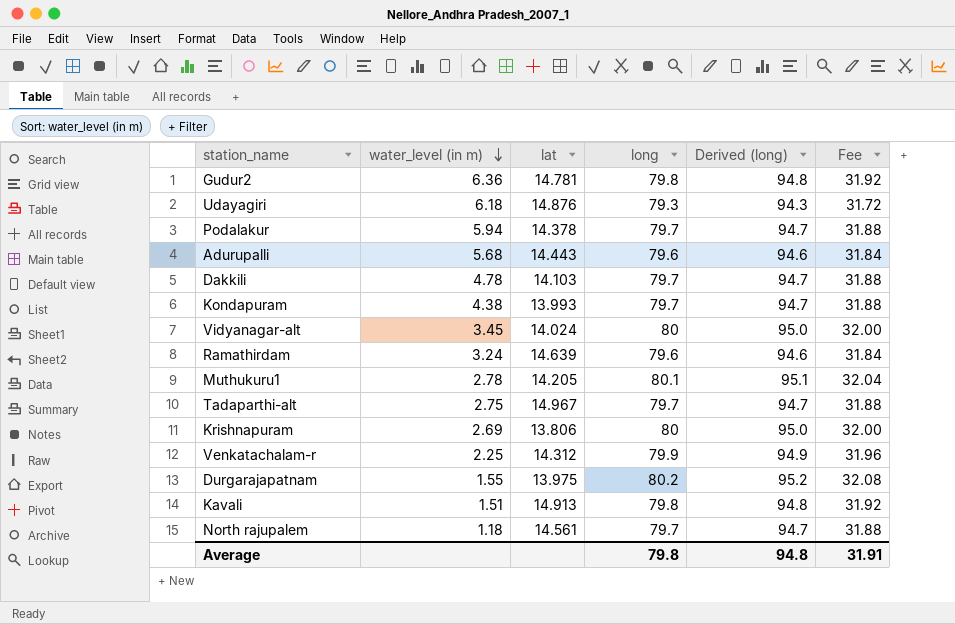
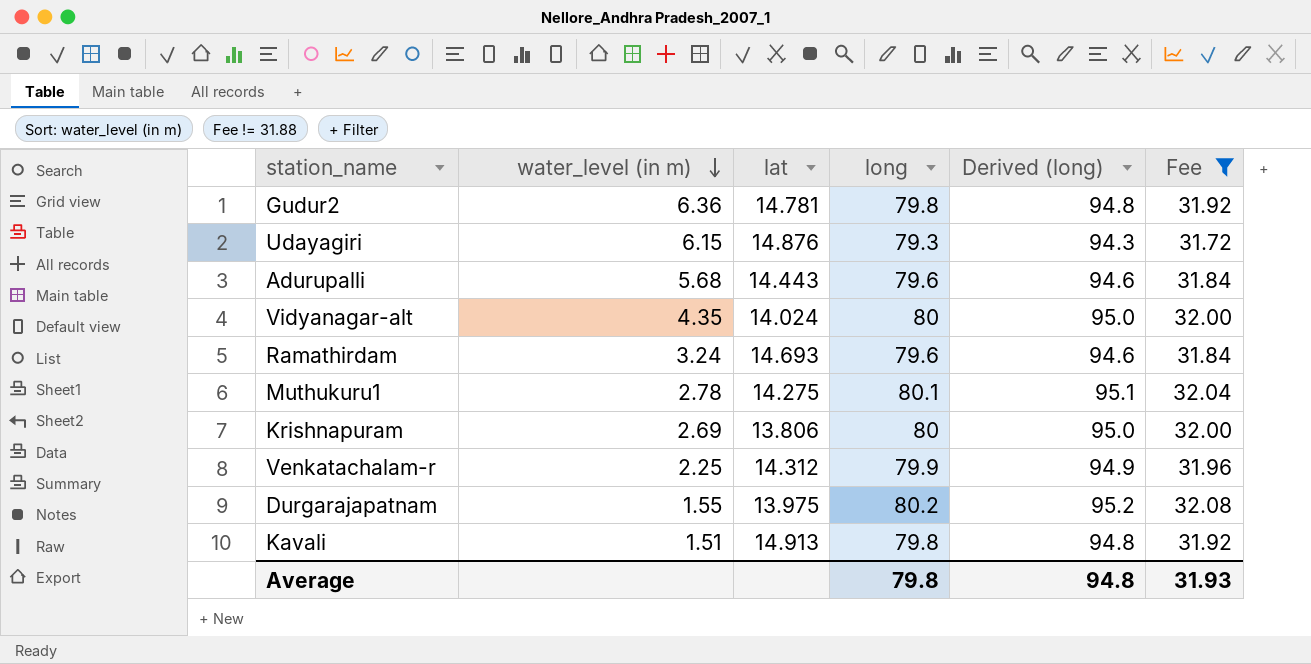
filter: none -> Fee != 31.88
Udayagiri | water_level (in m): 6.18 -> 6.15
Vidyanagar-alt | water_level (in m): 3.45 -> 4.35
Ramathirdam | lat: 14.639 -> 14.693
Muthukuru1 | lat: 14.205 -> 14.275
Average | Fee: 31.91 -> 31.93

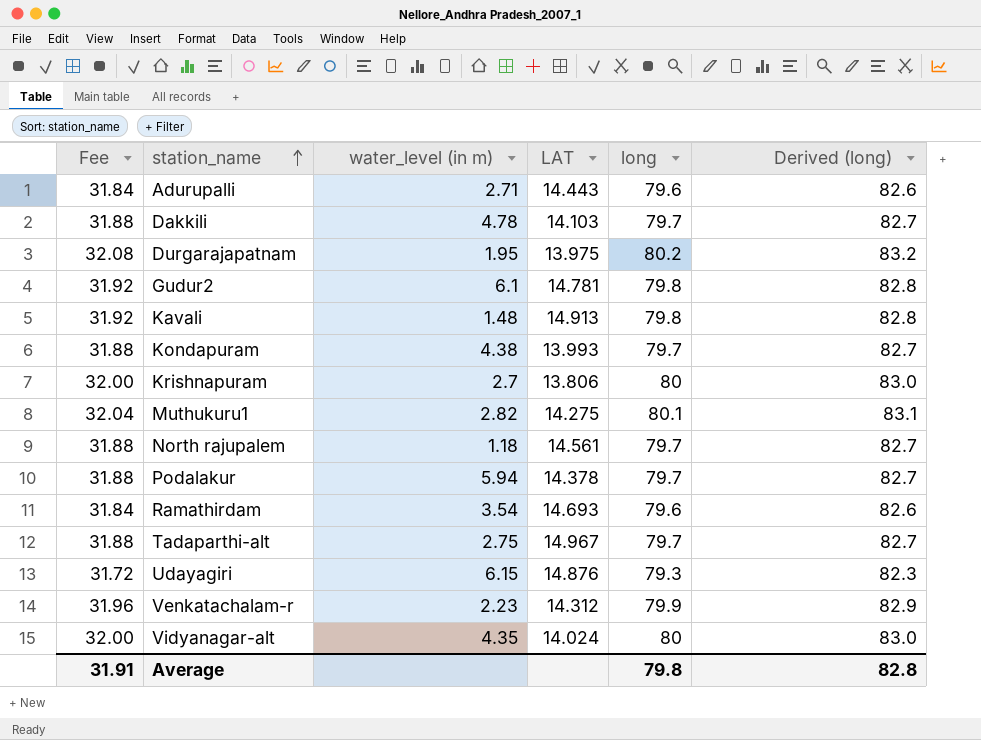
filter: Fee != 31.88 -> none
row order: water_level (in m) descending -> station_name ascending
column Fee | position: 6 -> 1
column name: lat -> LAT
column Derived (long) | formula: [long] + 15 -> [long] + 3
Adurupalli | water_level (in m): 5.68 -> 2.71
Durgarajapatnam | water_level (in m): 1.55 -> 1.95
Gudur2 | water_level (in m): 6.36 -> 6.1
Kavali | water_level (in m): 1.51 -> 1.48
Krishnapuram | water_level (in m): 2.69 -> 2.7
Muthukuru1 | water_level (in m): 2.78 -> 2.82
Ramathirdam | water_level (in m): 3.24 -> 3.54
Venkatachalam-r | water_level (in m): 2.25 -> 2.23
Average | Fee: 31.93 -> 31.91
Average | Derived (long): 94.8 -> 82.8

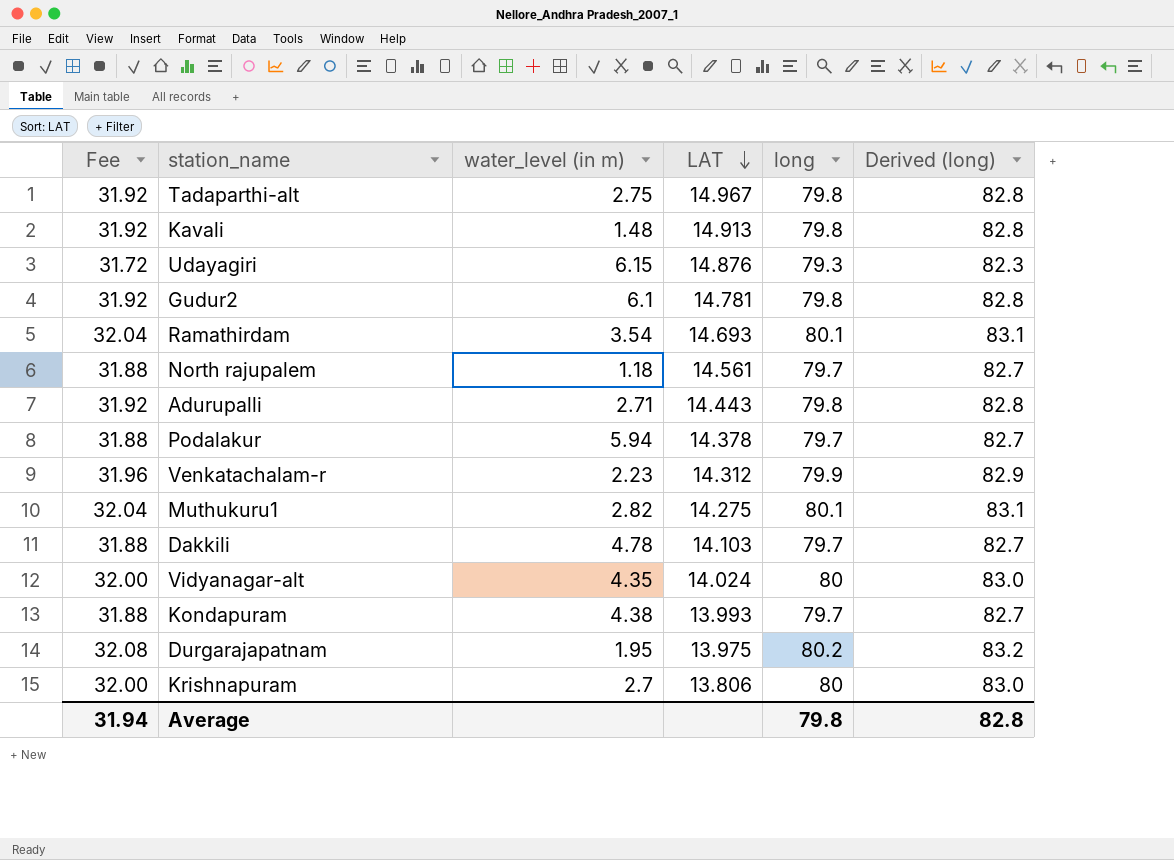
row order: station_name ascending -> LAT descending
Tadaparthi-alt | Fee: 31.88 -> 31.92
Tadaparthi-alt | long: 79.7 -> 79.8
Tadaparthi-alt | Derived (long): 82.7 -> 82.8
Ramathirdam | Fee: 31.84 -> 32.04
Ramathirdam | long: 79.6 -> 80.1
Ramathirdam | Derived (long): 82.6 -> 83.1
Adurupalli | Fee: 31.84 -> 31.92
Adurupalli | long: 79.6 -> 79.8
Adurupalli | Derived (long): 82.6 -> 82.8
Average | Fee: 31.91 -> 31.94

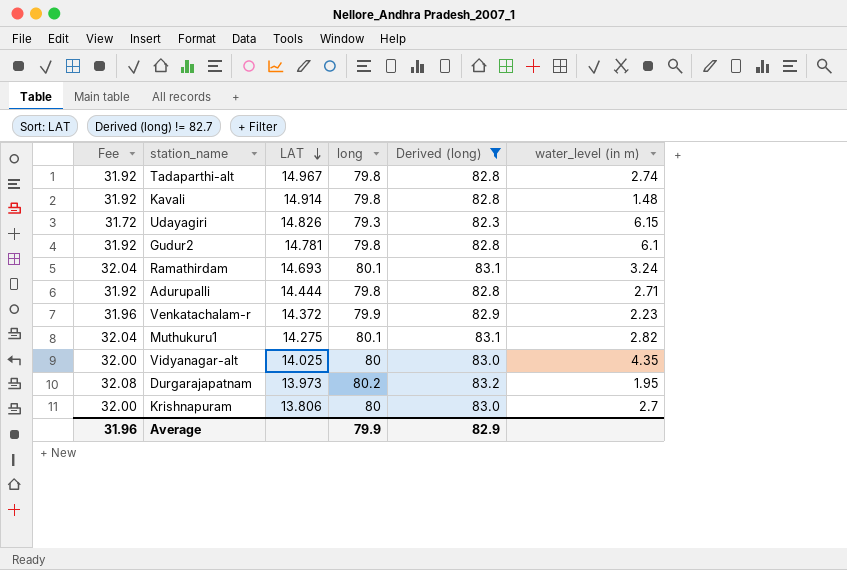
filter: none -> Derived (long) != 82.7
column water_level (in m) | position: 3 -> 6
Tadaparthi-alt | water_level (in m): 2.75 -> 2.74
Kavali | LAT: 14.913 -> 14.914
Udayagiri | LAT: 14.876 -> 14.826
Ramathirdam | water_level (in m): 3.54 -> 3.24
Adurupalli | LAT: 14.443 -> 14.444
Venkatachalam-r | LAT: 14.312 -> 14.372
Vidyanagar-alt | LAT: 14.024 -> 14.025
Durgarajapatnam | LAT: 13.975 -> 13.973
Average | Fee: 31.94 -> 31.96
Average | long: 79.8 -> 79.9
Average | Derived (long): 82.8 -> 82.9

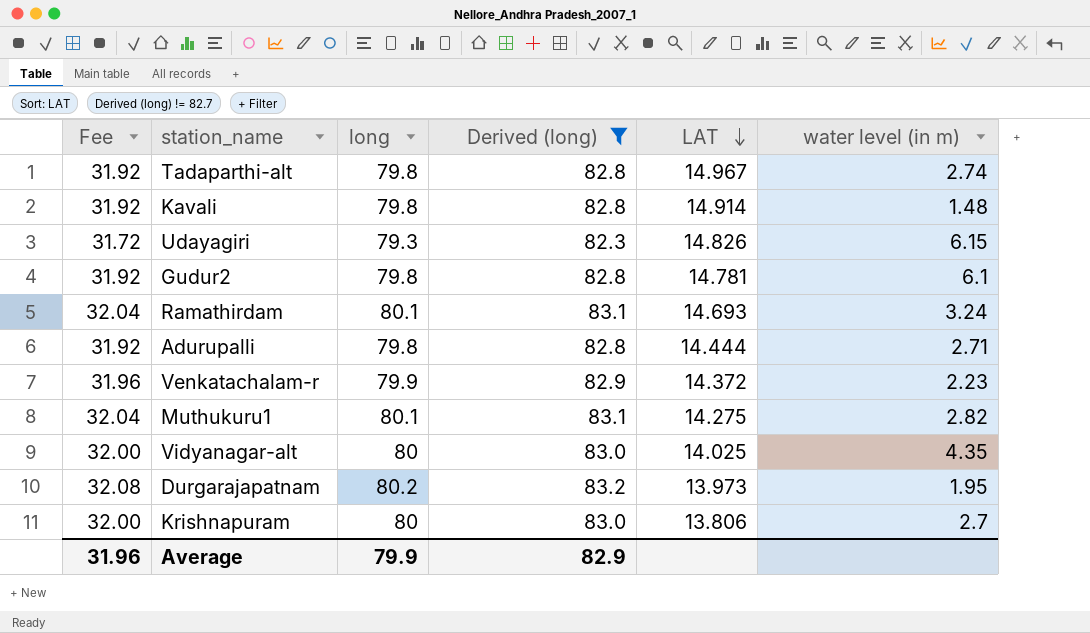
column LAT | position: 3 -> 5
column name: water_level (in m) -> water level (in m)

